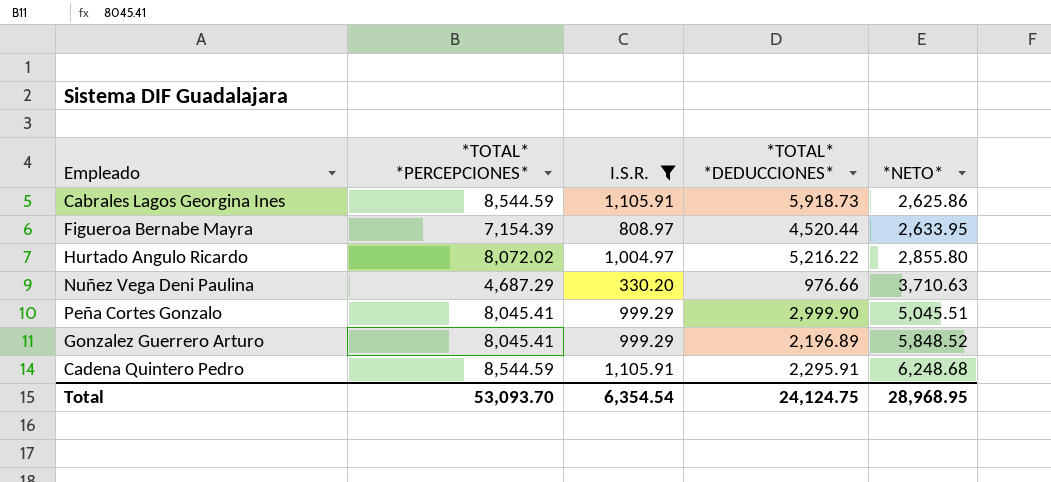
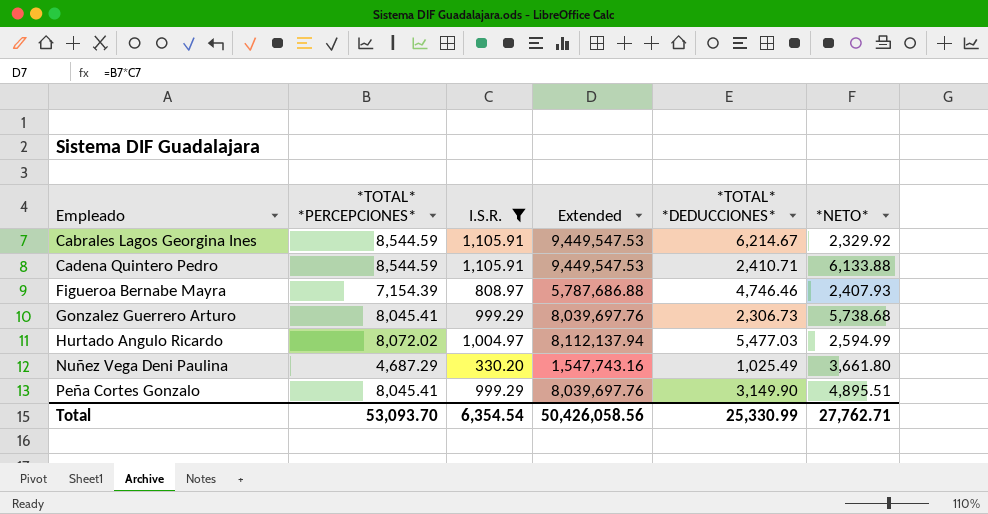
row order: *NETO* ascending -> Empleado ascending
column Extended | formula: none -> [*TOTAL* *PERCEPCIONES*] * [I.S.R.]
Cabrales Lagos Georgina Ines | *TOTAL* *DEDUCCIONES*: 5,918.73 -> 6,214.67
Cabrales Lagos Georgina Ines | *NETO*: 2,625.86 -> 2,329.92
Cadena Quintero Pedro | *TOTAL* *DEDUCCIONES*: 2,295.91 -> 2,410.71
Cadena Quintero Pedro | *NETO*: 6,248.68 -> 6,133.88
Figueroa Bernabe Mayra | *TOTAL* *DEDUCCIONES*: 4,520.44 -> 4,746.46
Figueroa Bernabe Mayra | *NETO*: 2,633.95 -> 2,407.93
Gonzalez Guerrero Arturo | *TOTAL* *DEDUCCIONES*: 2,196.89 -> 2,306.73
Gonzalez Guerrero Arturo | *NETO*: 5,848.52 -> 5,738.68
Hurtado Angulo Ricardo | *TOTAL* *DEDUCCIONES*: 5,216.22 -> 5,477.03
Hurtado Angulo Ricardo | *NETO*: 2,855.80 -> 2,594.99
Nuñez Vega Deni Paulina | *TOTAL* *DEDUCCIONES*: 976.66 -> 1,025.49
Nuñez Vega Deni Paulina | *NETO*: 3,710.63 -> 3,661.80
Peña Cortes Gonzalo | *TOTAL* *DEDUCCIONES*: 2,999.90 -> 3,149.90
Peña Cortes Gonzalo | *NETO*: 5,045.51 -> 4,895.51
Total | *TOTAL* *DEDUCCIONES*: 24,124.75 -> 25,330.99
Total | *NETO*: 28,968.95 -> 27,762.71

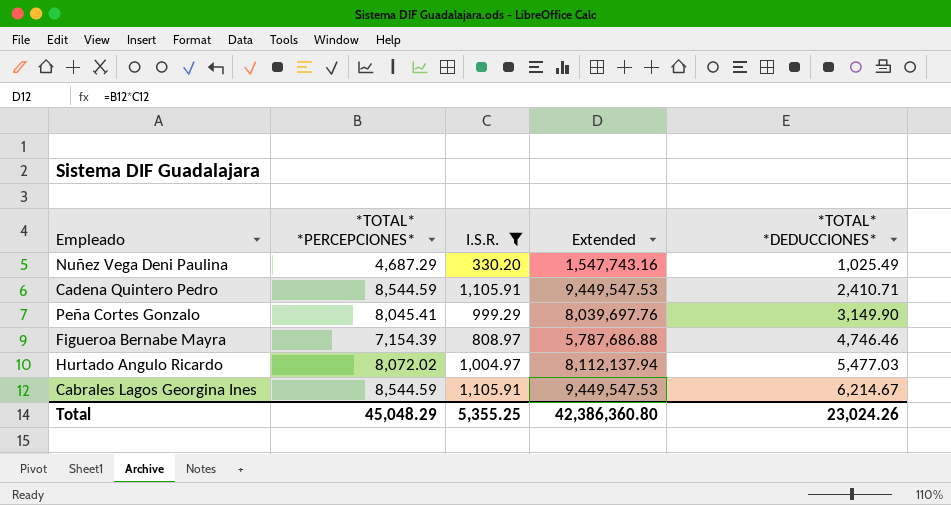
row order: Empleado ascending -> *TOTAL* *DEDUCCIONES* ascending
column *NETO* | formula: [*TOTAL* *PERCEPCIONES*] - [*TOTAL* *DEDUCCIONES*] -> none
row Gonzalez Guerrero Arturo: 8,045.41 | 999.29 | 8,039,697.76 | 2,306.73 | 5,738.68 -> none
Total | *TOTAL* *PERCEPCIONES*: 53,093.70 -> 45,048.29
Total | I.S.R.: 6,354.54 -> 5,355.25
Total | Extended: 50,426,058.56 -> 42,386,360.80
Total | *TOTAL* *DEDUCCIONES*: 25,330.99 -> 23,024.26

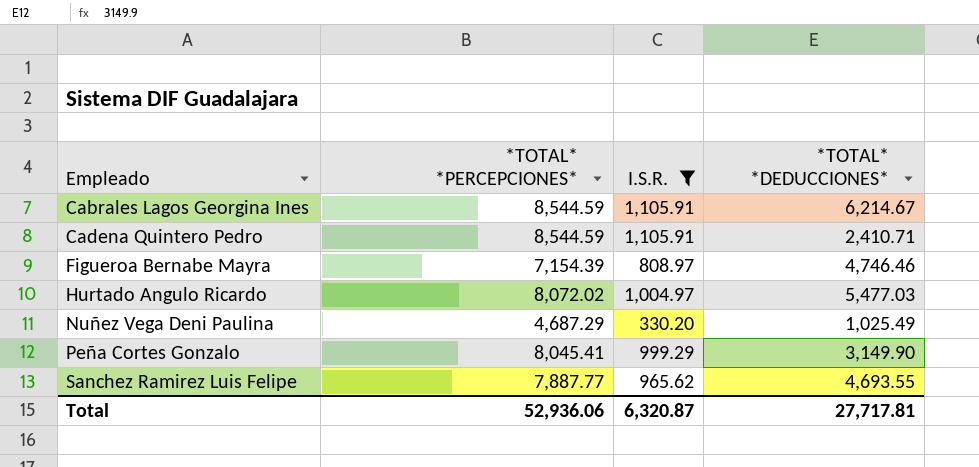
row order: *TOTAL* *DEDUCCIONES* ascending -> Empleado ascending
column Extended | formula: [*TOTAL* *PERCEPCIONES*] * [I.S.R.] -> none
row Sanchez Ramirez Luis Felipe: none -> 7,887.77 | 965.62 | 4,693.55
Total | *TOTAL* *PERCEPCIONES*: 45,048.29 -> 52,936.06
Total | I.S.R.: 5,355.25 -> 6,320.87
Total | *TOTAL* *DEDUCCIONES*: 23,024.26 -> 27,717.81

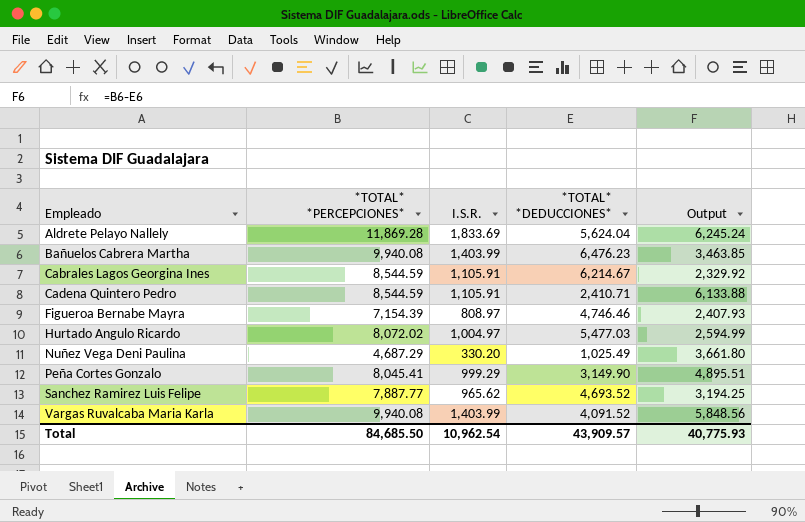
filter: I.S.R. <= 1,105.91 -> none
column Output | formula: none -> [*TOTAL* *PERCEPCIONES*] - [*TOTAL* *DEDUCCIONES*]
Sanchez Ramirez Luis Felipe | *TOTAL* *DEDUCCIONES*: 4,693.55 -> 4,693.52
Total | *TOTAL* *PERCEPCIONES*: 52,936.06 -> 84,685.50
Total | I.S.R.: 6,320.87 -> 10,962.54
Total | *TOTAL* *DEDUCCIONES*: 27,717.81 -> 43,909.57

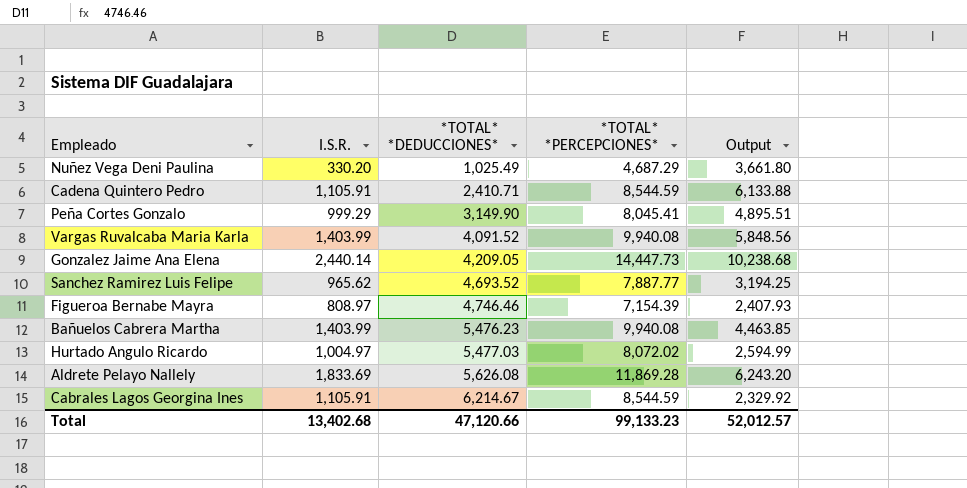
row order: Empleado ascending -> *TOTAL* *DEDUCCIONES* ascending
column *TOTAL* *PERCEPCIONES* | position: 2 -> 4
row Gonzalez Jaime Ana Elena: none -> 2,440.14 | 4,209.05 | 14,447.73 | 10,238.68
Bañuelos Cabrera Martha | *TOTAL* *DEDUCCIONES*: 6,476.23 -> 5,476.23
Bañuelos Cabrera Martha | Output: 3,463.85 -> 4,463.85
Aldrete Pelayo Nallely | *TOTAL* *DEDUCCIONES*: 5,624.04 -> 5,626.08
Aldrete Pelayo Nallely | Output: 6,245.24 -> 6,243.20
Total | I.S.R.: 10,962.54 -> 13,402.68
Total | *TOTAL* *DEDUCCIONES*: 43,909.57 -> 47,120.66
Total | *TOTAL* *PERCEPCIONES*: 84,685.50 -> 99,133.23
Total | Output: 40,775.93 -> 52,012.57

